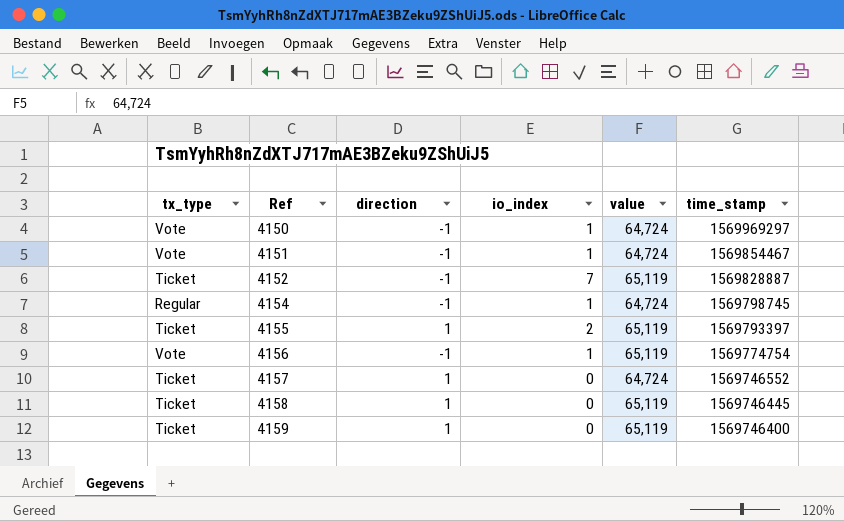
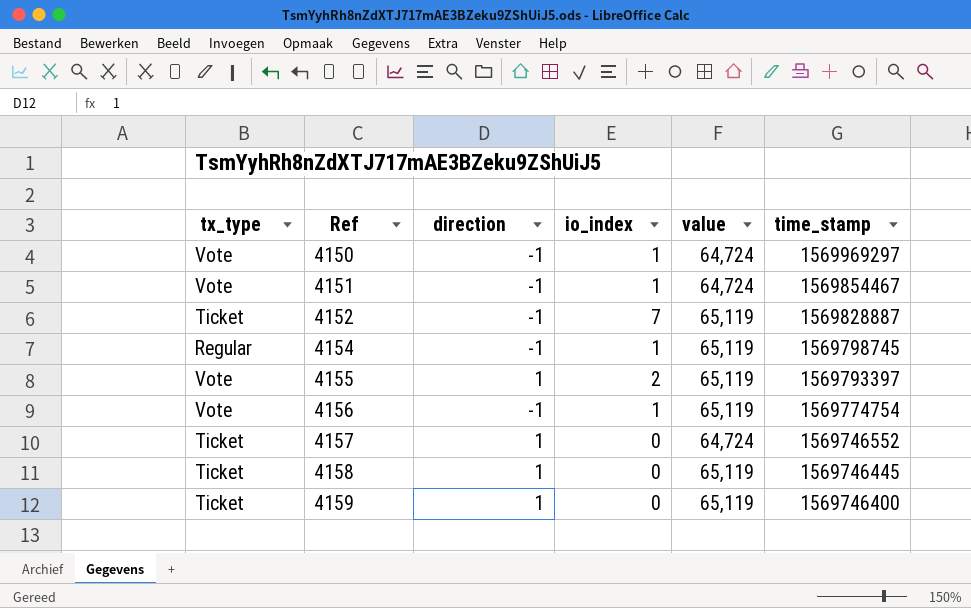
4154 | value: 64,724 -> 65,119
4155 | tx_type: Ticket -> Vote

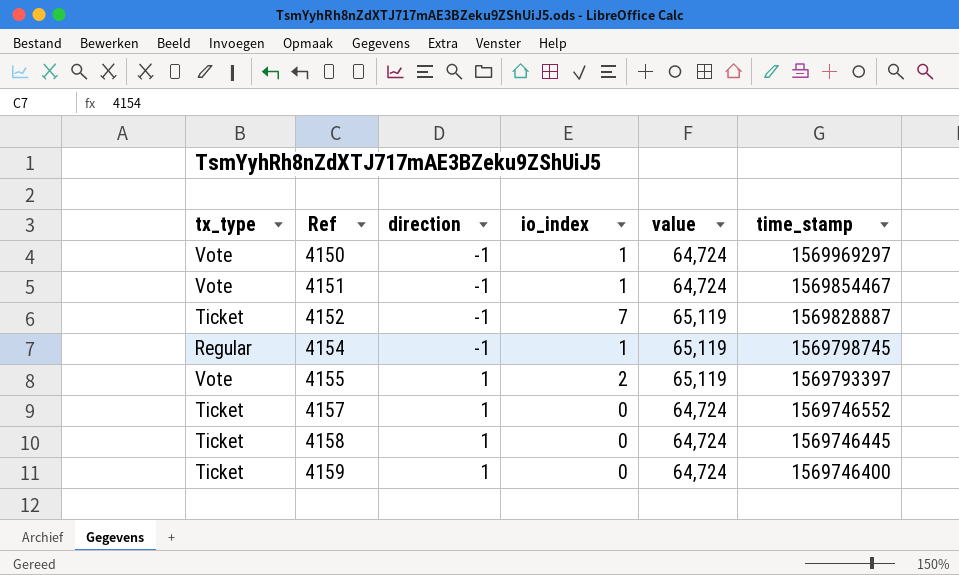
row 4156: Vote | -1 | 1 | 65,119 | 1569774754 -> none
4158 | value: 65,119 -> 64,724
4159 | value: 65,119 -> 64,724

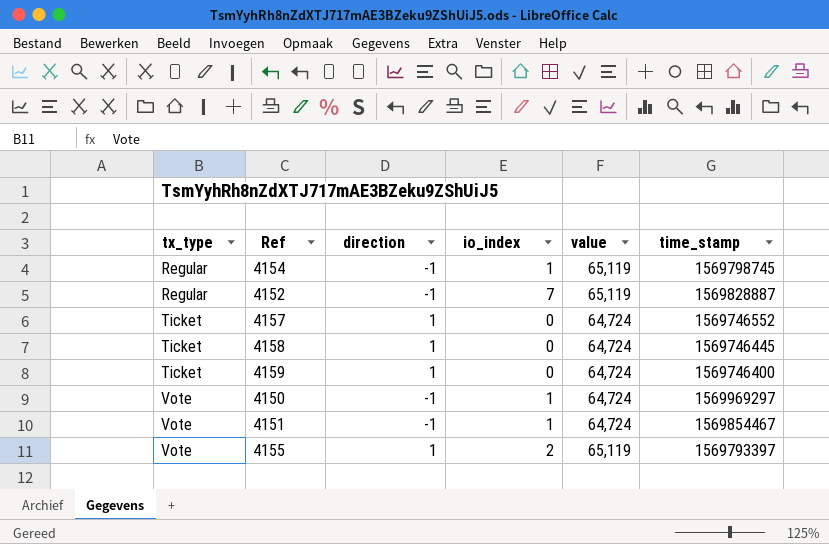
row order: Ref ascending -> tx_type ascending
4152 | tx_type: Ticket -> Regular

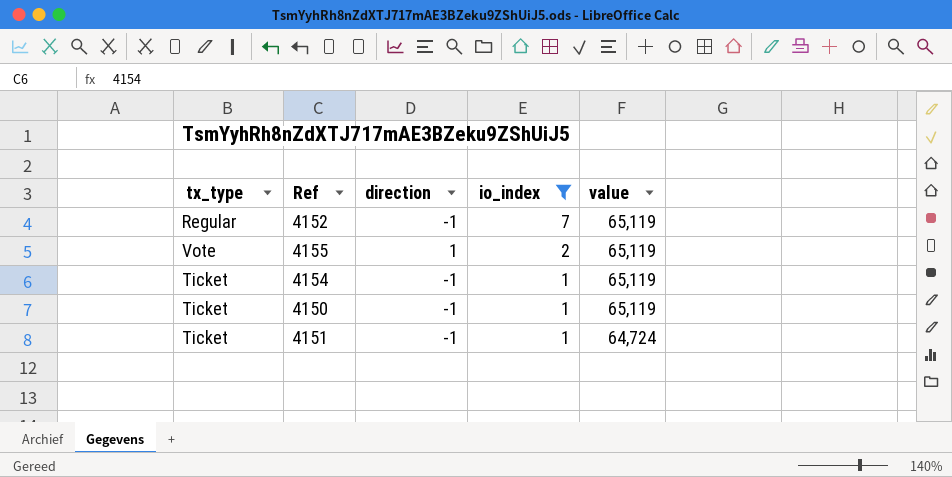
filter: none -> io_index != 0
row order: tx_type ascending -> io_index descending
column time_stamp | position: 6 -> none
4154 | tx_type: Regular -> Ticket
4150 | tx_type: Vote -> Ticket
4150 | value: 64,724 -> 65,119
4151 | tx_type: Vote -> Ticket

